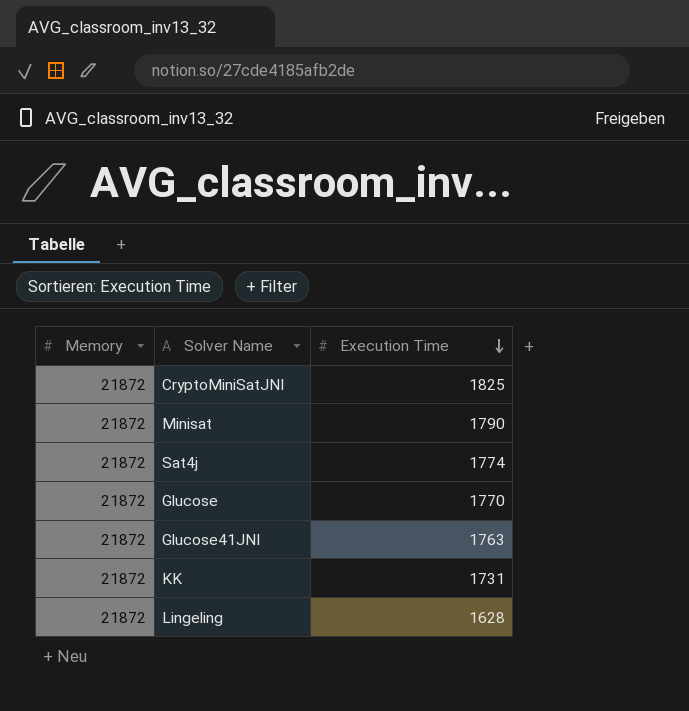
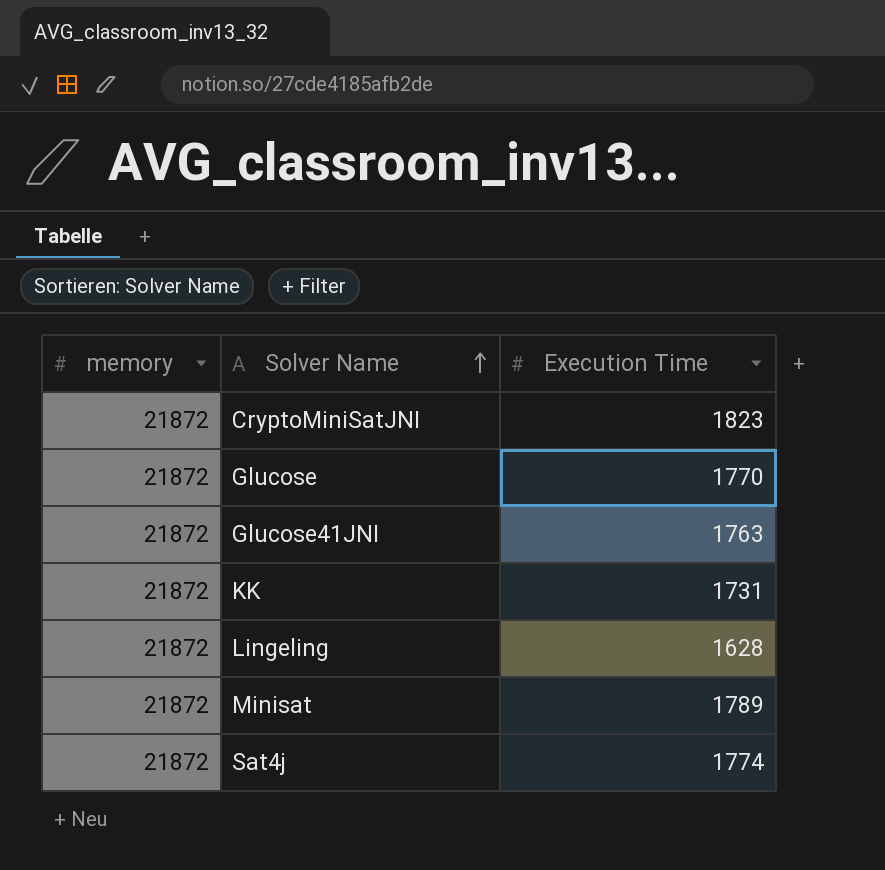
row order: Execution Time descending -> Solver Name ascending
column name: Memory -> memory
CryptoMiniSatJNI | Execution Time: 1825 -> 1823
Minisat | Execution Time: 1790 -> 1789

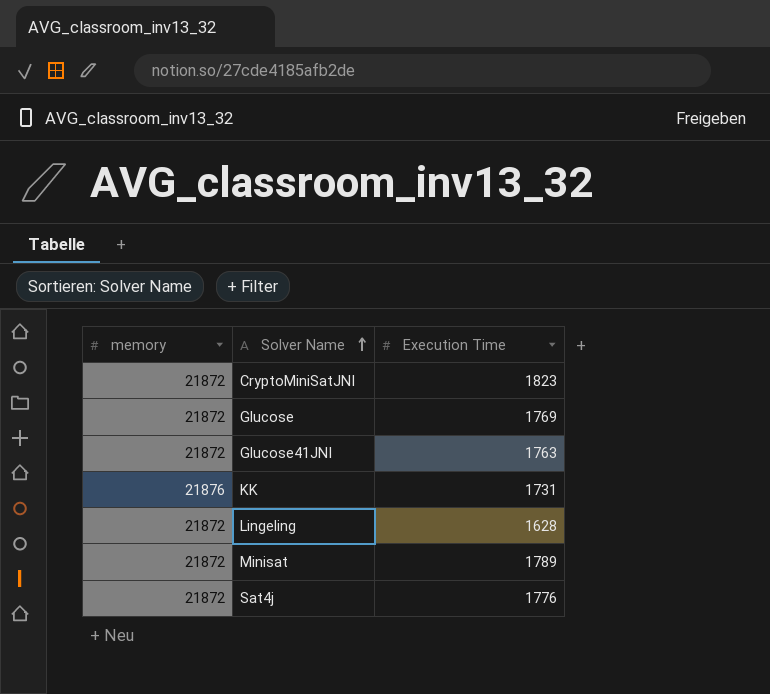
Glucose | Execution Time: 1770 -> 1769
KK | memory: 21872 -> 21876
Sat4j | Execution Time: 1774 -> 1776

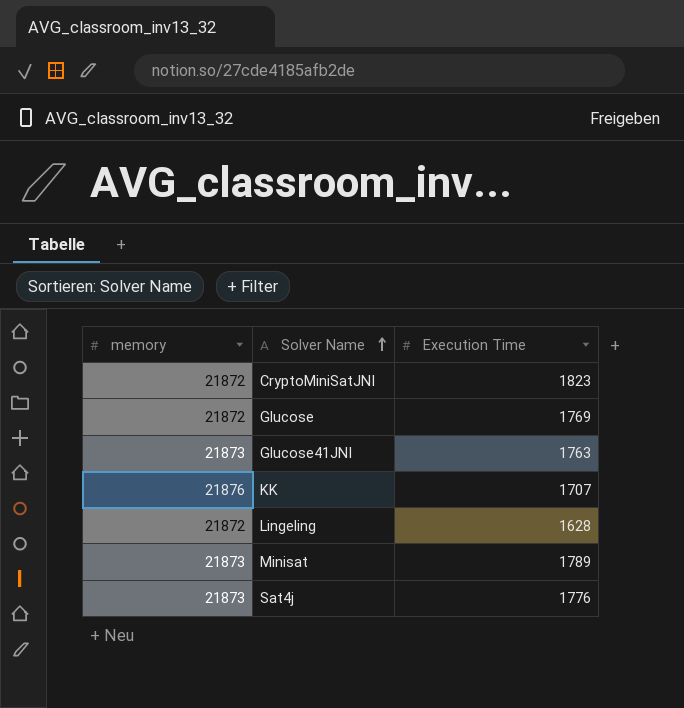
Glucose41JNI | memory: 21872 -> 21873
KK | Execution Time: 1731 -> 1707
Minisat | memory: 21872 -> 21873
Sat4j | memory: 21872 -> 21873

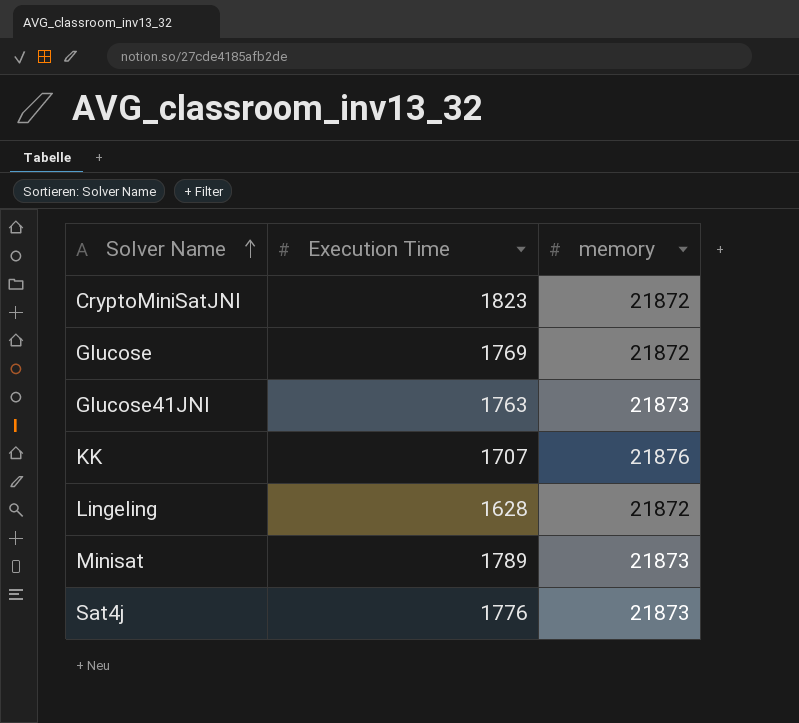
column memory | position: 1 -> 3

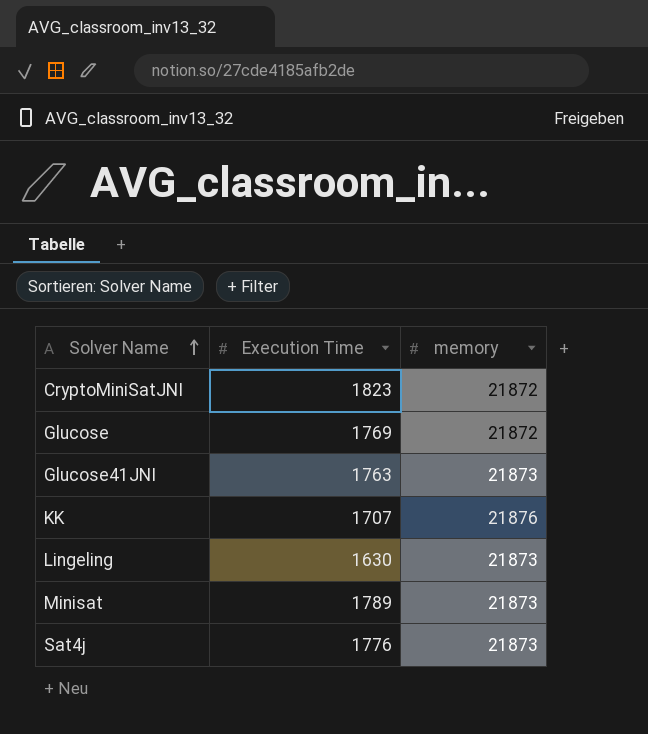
Lingeling | Execution Time: 1628 -> 1630
Lingeling | memory: 21872 -> 21873

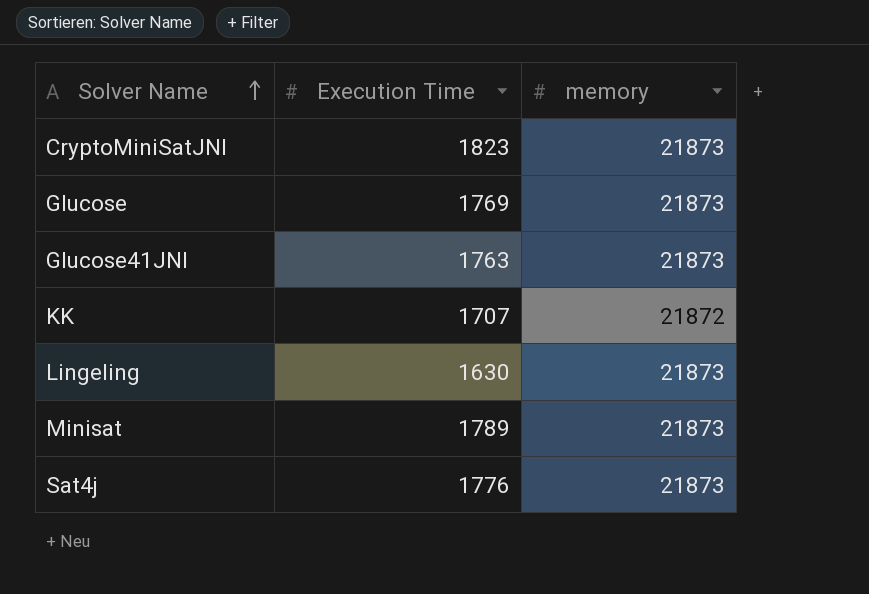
CryptoMiniSatJNI | memory: 21872 -> 21873
Glucose | memory: 21872 -> 21873
KK | memory: 21876 -> 21872

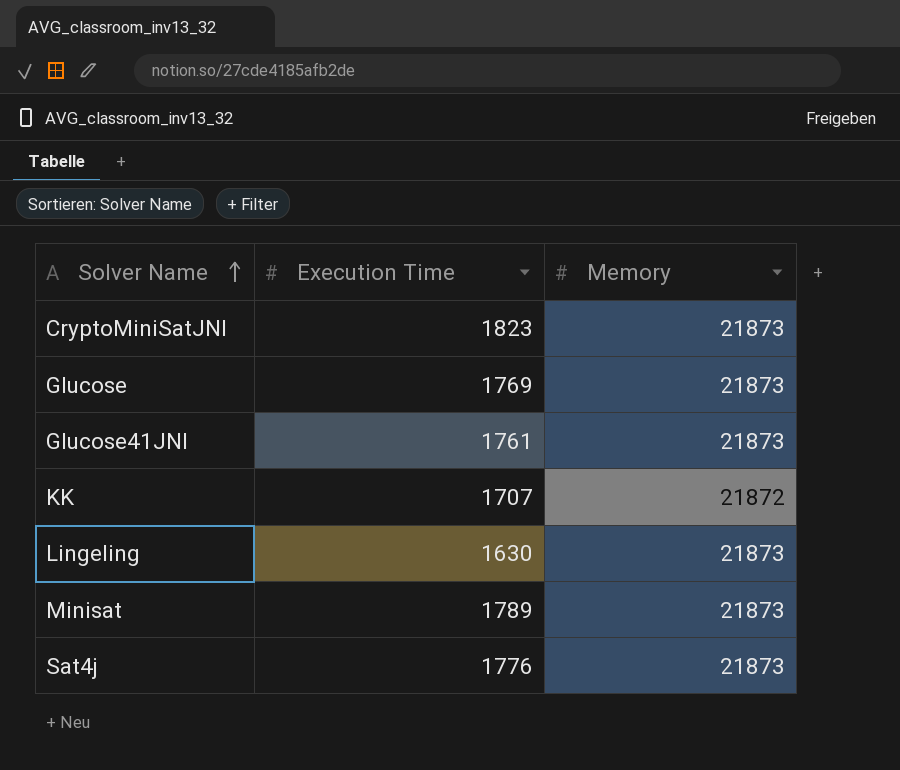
column name: memory -> Memory
Glucose41JNI | Execution Time: 1763 -> 1761

